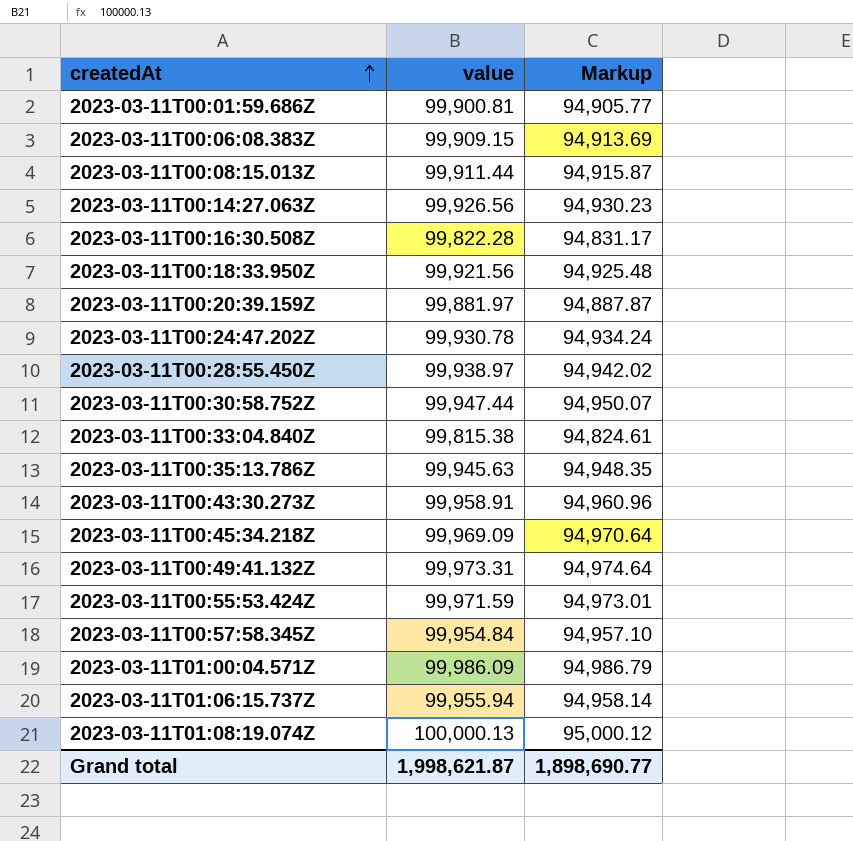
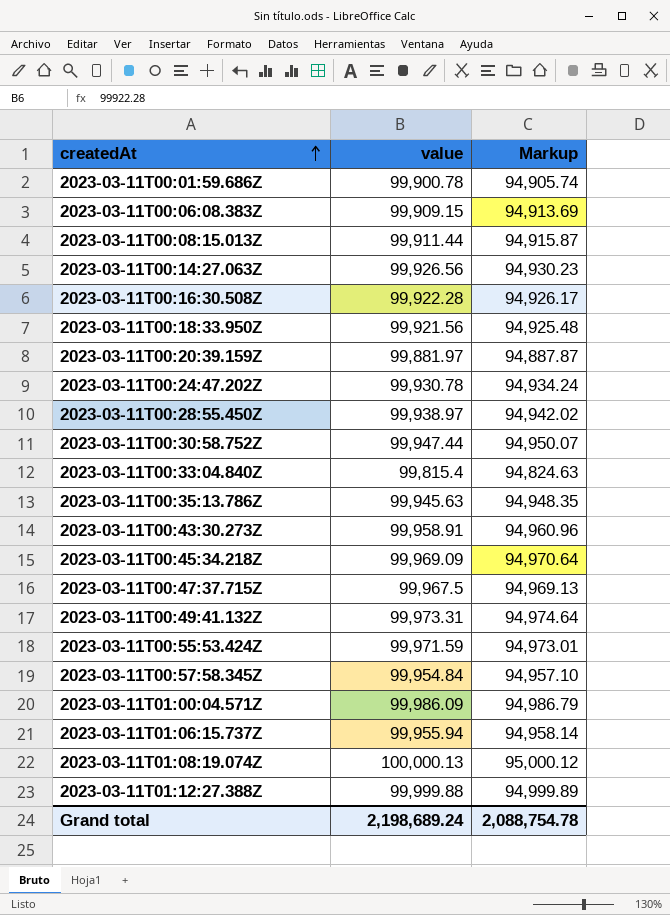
2023-03-11T00:01:59.686Z | value: 99,900.81 -> 99,900.78
2023-03-11T00:01:59.686Z | Markup: 94,905.77 -> 94,905.74
2023-03-11T00:16:30.508Z | value: 99,822.28 -> 99,922.28
2023-03-11T00:16:30.508Z | Markup: 94,831.17 -> 94,926.17
2023-03-11T00:33:04.840Z | value: 99,815.38 -> 99,815.4
2023-03-11T00:33:04.840Z | Markup: 94,824.61 -> 94,824.63
row 2023-03-11T00:47:37.715Z: none -> 99,967.5 | 94,969.13
row 2023-03-11T01:12:27.388Z: none -> 99,999.88 | 94,999.89
Grand total | value: 1,998,621.87 -> 2,198,689.24
Grand total | Markup: 1,898,690.77 -> 2,088,754.78

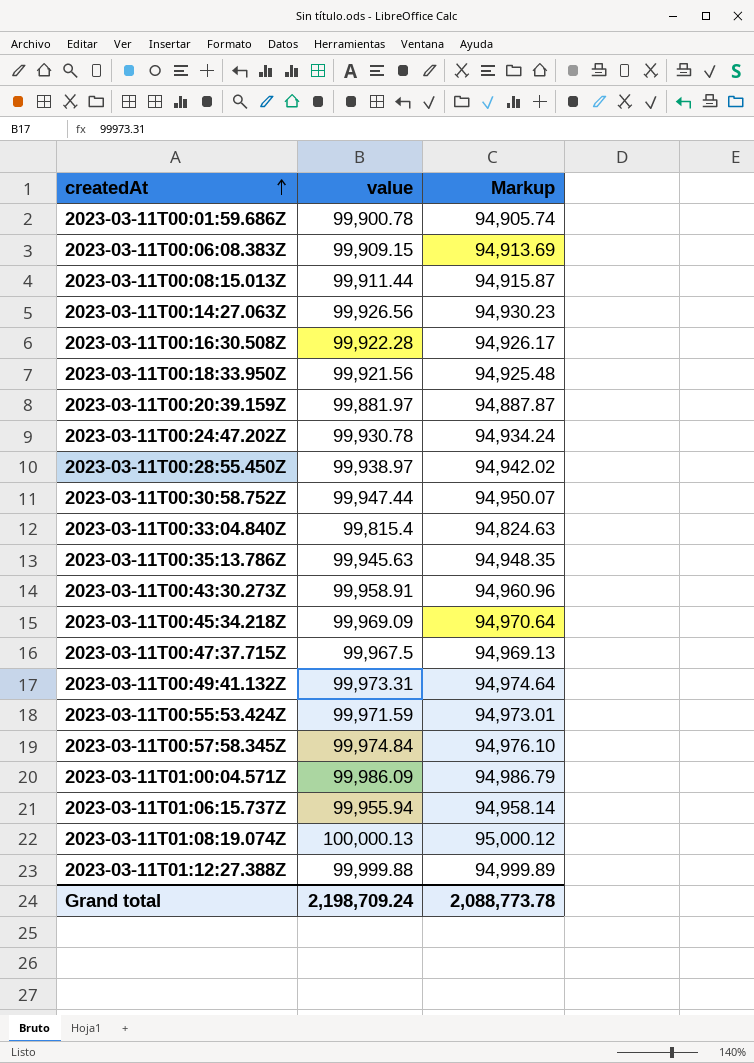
2023-03-11T00:57:58.345Z | value: 99,954.84 -> 99,974.84
2023-03-11T00:57:58.345Z | Markup: 94,957.10 -> 94,976.10
Grand total | value: 2,198,689.24 -> 2,198,709.24
Grand total | Markup: 2,088,754.78 -> 2,088,773.78

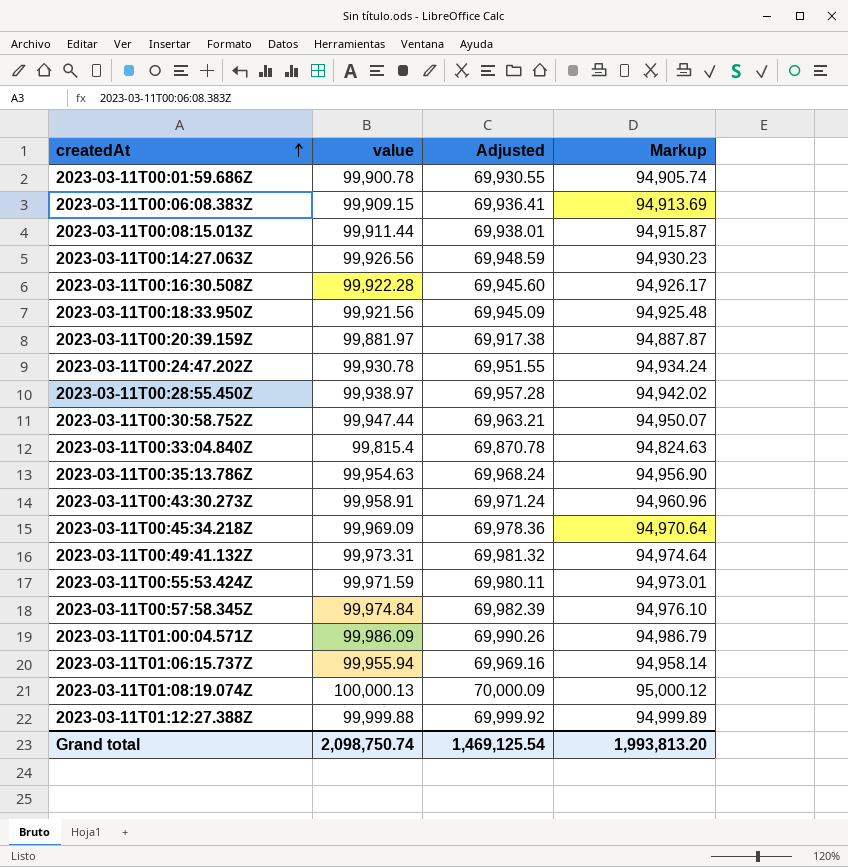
column Adjusted | formula: none -> [value] * 0.7
row 2023-03-11T00:47:37.715Z: 99,967.5 | 94,969.13 -> none
2023-03-11T00:35:13.786Z | value: 99,945.63 -> 99,954.63
2023-03-11T00:35:13.786Z | Markup: 94,948.35 -> 94,956.90
Grand total | value: 2,198,709.24 -> 2,098,750.74
Grand total | Markup: 2,088,773.78 -> 1,993,813.20

